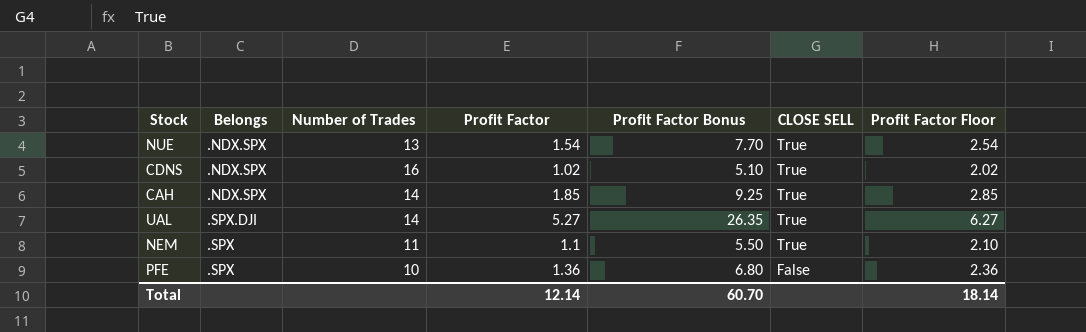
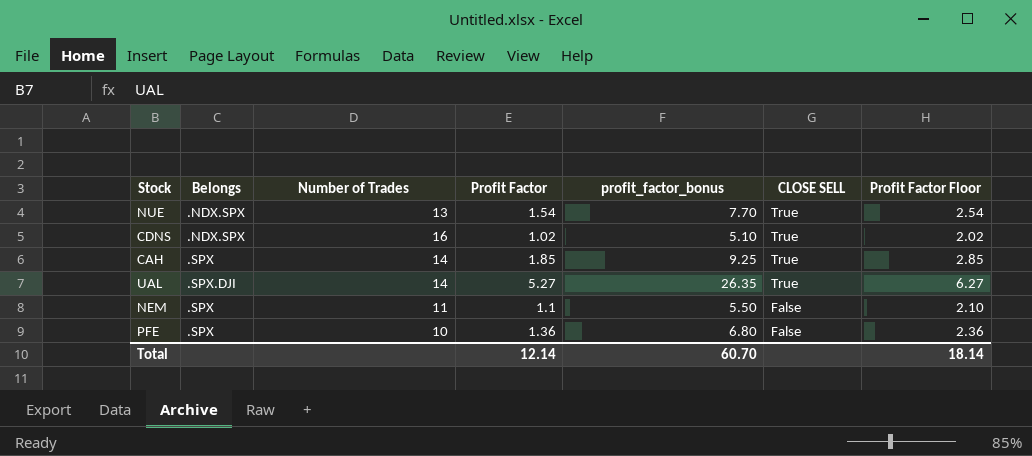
column name: Profit Factor Bonus -> profit_factor_bonus
CAH | Belongs: .NDX.SPX -> .SPX
NEM | CLOSE SELL: True -> False

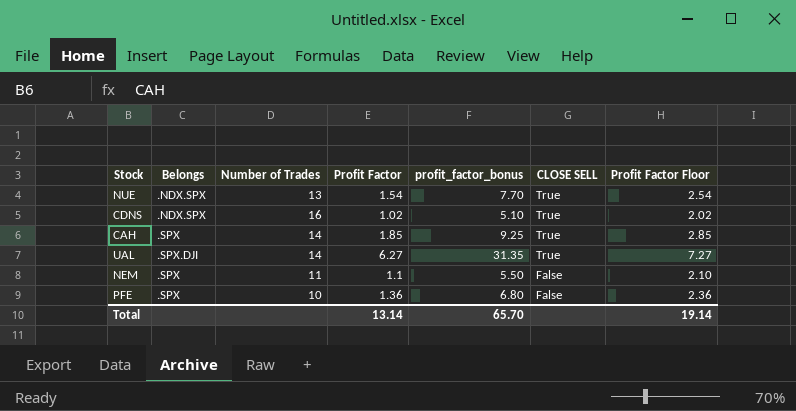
UAL | Profit Factor: 5.27 -> 6.27
UAL | profit_factor_bonus: 26.35 -> 31.35
UAL | Profit Factor Floor: 6.27 -> 7.27
Total | Profit Factor: 12.14 -> 13.14
Total | profit_factor_bonus: 60.70 -> 65.70
Total | Profit Factor Floor: 18.14 -> 19.14

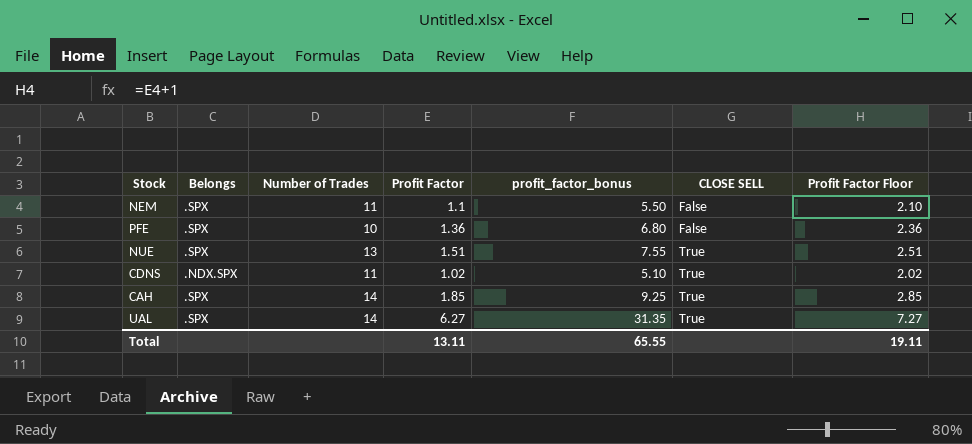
row order: CLOSE SELL descending -> CLOSE SELL ascending
NUE | Belongs: .NDX.SPX -> .SPX
NUE | Profit Factor: 1.54 -> 1.51
NUE | profit_factor_bonus: 7.70 -> 7.55
NUE | Profit Factor Floor: 2.54 -> 2.51
CDNS | Number of Trades: 16 -> 11
UAL | Belongs: .SPX.DJI -> .SPX
Total | Profit Factor: 13.14 -> 13.11
Total | profit_factor_bonus: 65.70 -> 65.55
Total | Profit Factor Floor: 19.14 -> 19.11

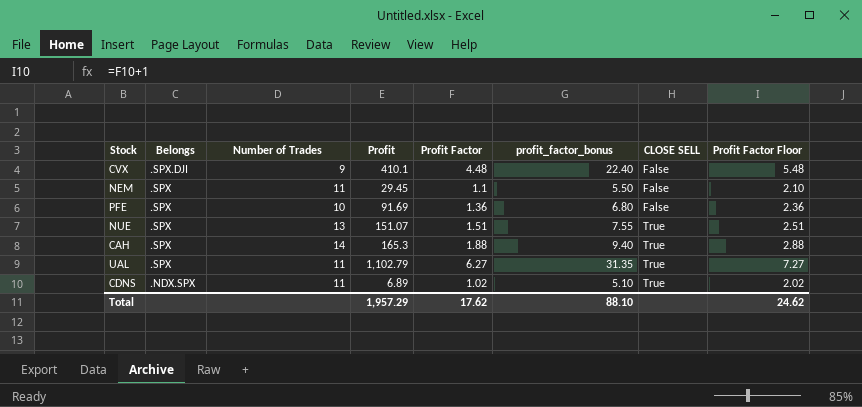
row order: CLOSE SELL ascending -> Belongs descending
column Profit | position: none -> 4
row CVX: none -> .SPX.DJI | 9 | 410.1 | 4.48 | 22.40 | False | 5.48
CAH | Profit Factor: 1.85 -> 1.88
CAH | profit_factor_bonus: 9.25 -> 9.40
CAH | Profit Factor Floor: 2.85 -> 2.88
UAL | Number of Trades: 14 -> 11
Total | Profit Factor: 13.11 -> 17.62
Total | profit_factor_bonus: 65.55 -> 88.10
Total | Profit Factor Floor: 19.11 -> 24.62

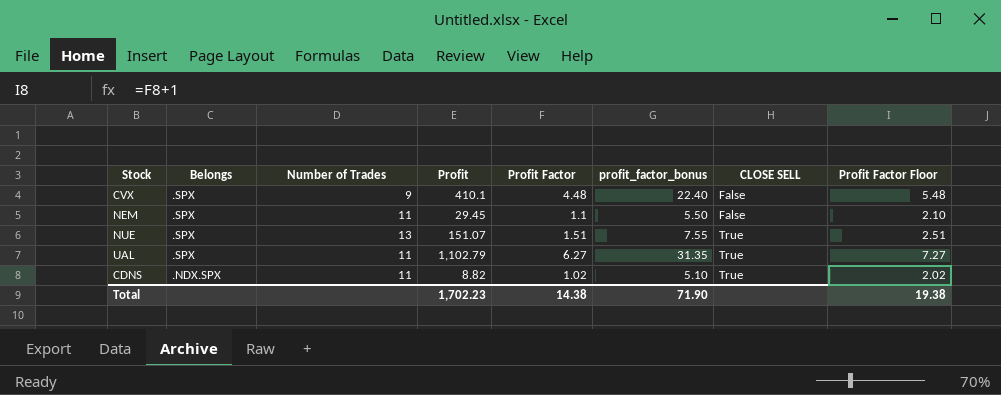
row PFE: .SPX | 10 | 91.69 | 1.36 | 6.80 | False | 2.36 -> none
row CAH: .SPX | 14 | 165.3 | 1.88 | 9.40 | True | 2.88 -> none
CVX | Belongs: .SPX.DJI -> .SPX
CDNS | Profit: 6.89 -> 8.82
Total | Profit: 1,957.29 -> 1,702.23
Total | Profit Factor: 17.62 -> 14.38
Total | profit_factor_bonus: 88.10 -> 71.90
Total | Profit Factor Floor: 24.62 -> 19.38

